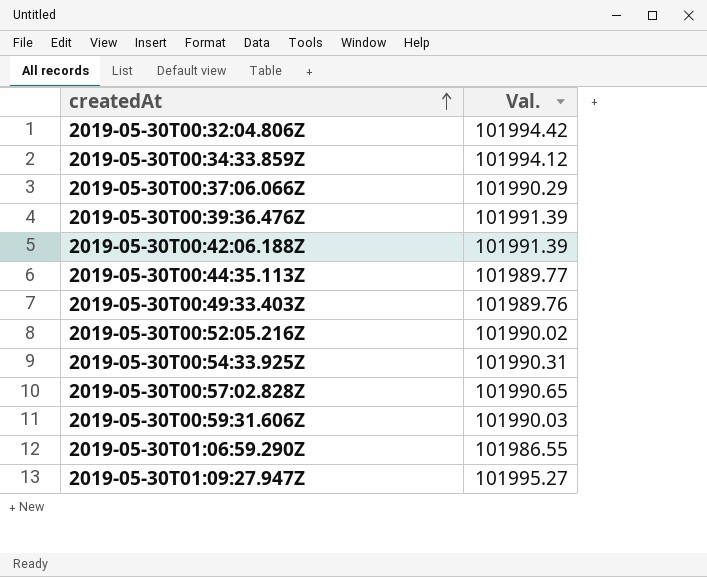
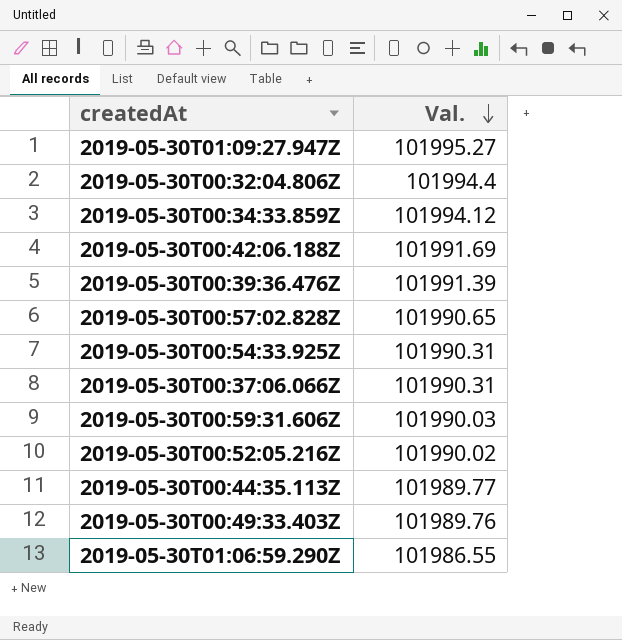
row order: createdAt ascending -> Val. descending
2019-05-30T00:32:04.806Z | Val.: 101994.42 -> 101994.4
2019-05-30T00:42:06.188Z | Val.: 101991.39 -> 101991.69
2019-05-30T00:37:06.066Z | Val.: 101990.29 -> 101990.31

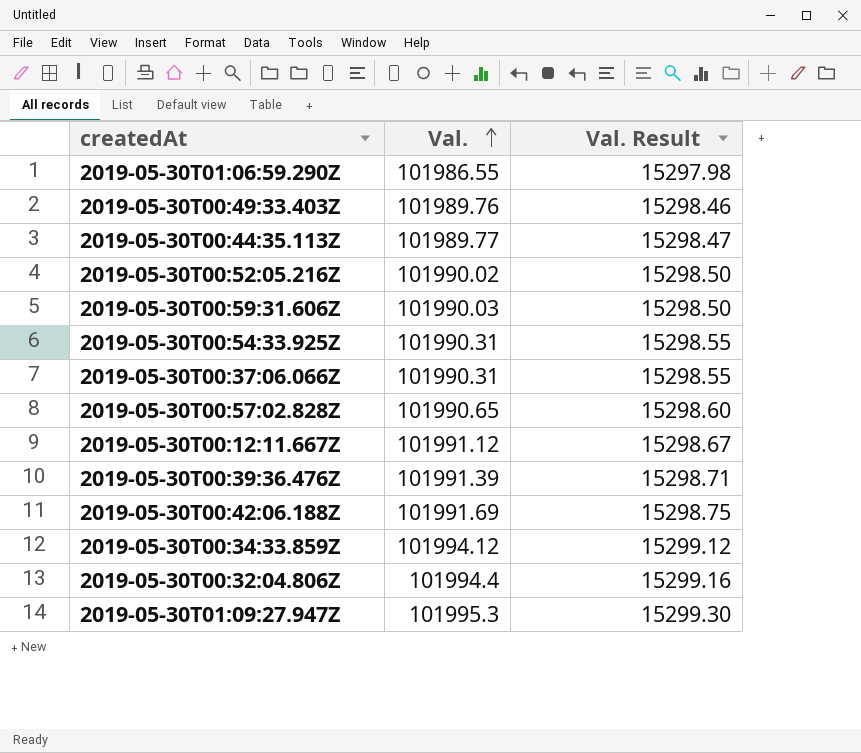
row order: Val. descending -> Val. ascending
column Val. Result | formula: none -> [Val.] * 0.15
row 2019-05-30T00:12:11.667Z: none -> 101991.12 | 15298.67
2019-05-30T01:09:27.947Z | Val.: 101995.27 -> 101995.3

